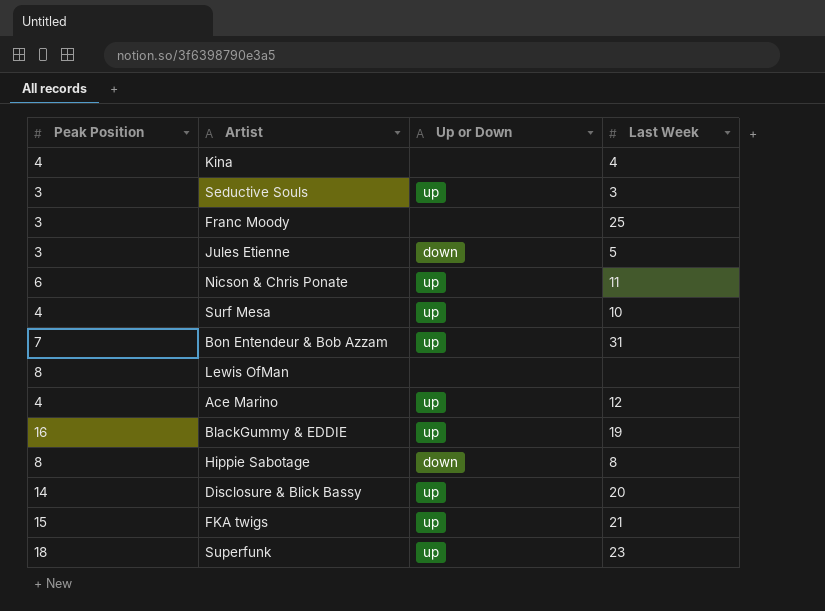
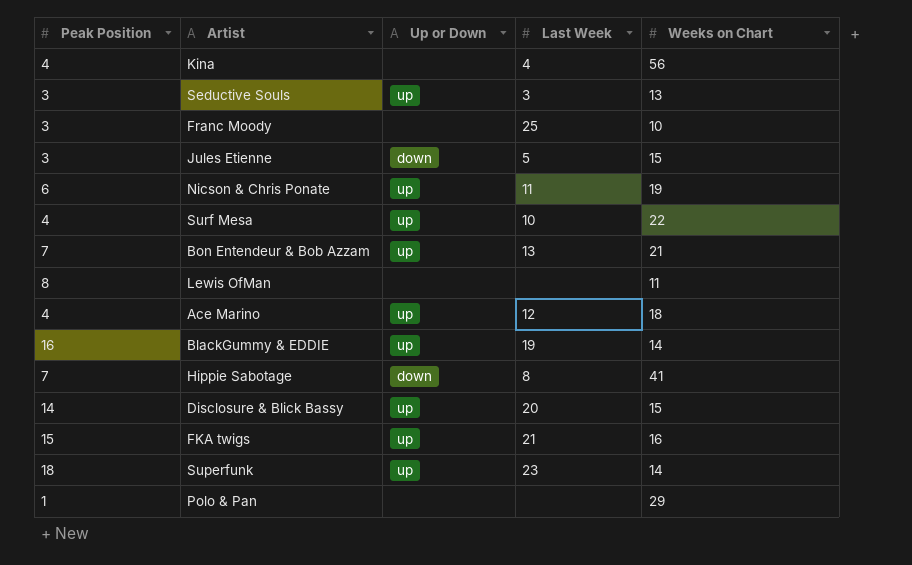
column Weeks on Chart | position: none -> 5
Bon Entendeur & Bob Azzam | Last Week: 31 -> 13
Hippie Sabotage | Peak Position: 8 -> 7
row Polo & Pan: none -> 1 | none | none | 29

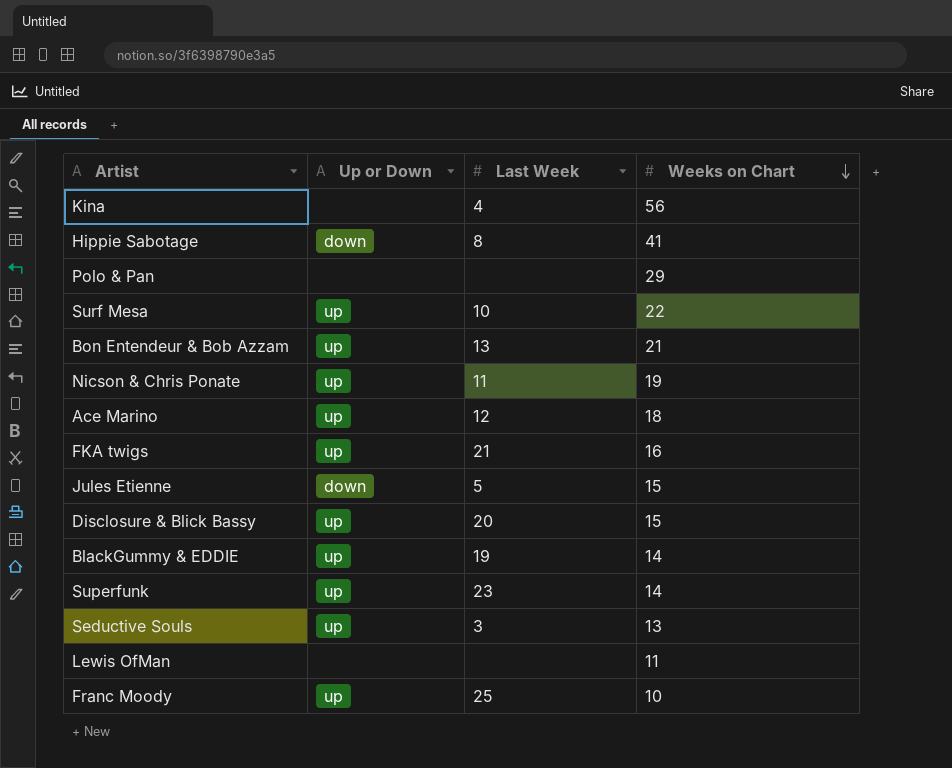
row order: none -> Weeks on Chart descending
column Peak Position | position: 1 -> none
Franc Moody | Up or Down: none -> up

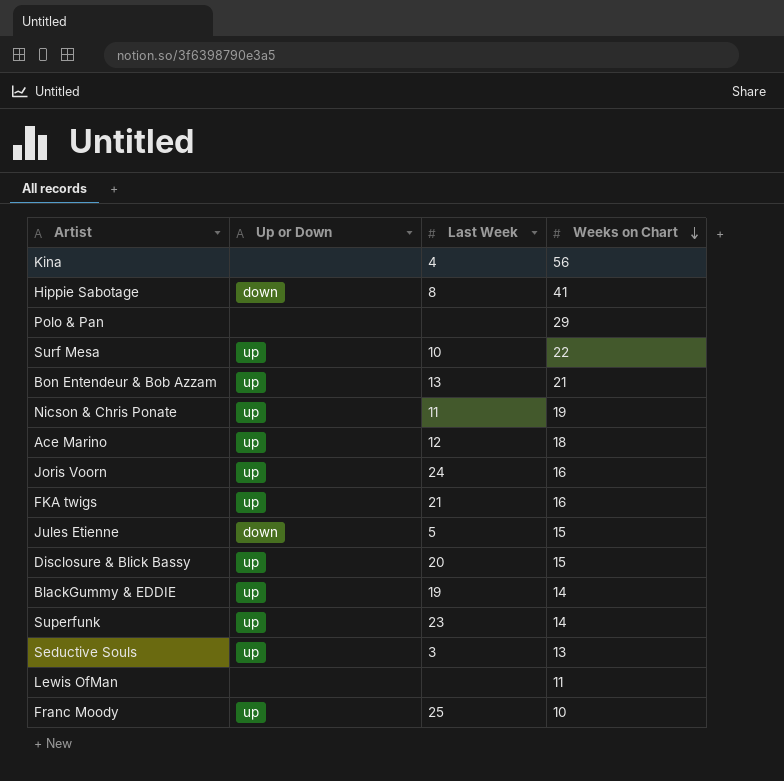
row Joris Voorn: none -> up | 24 | 16

